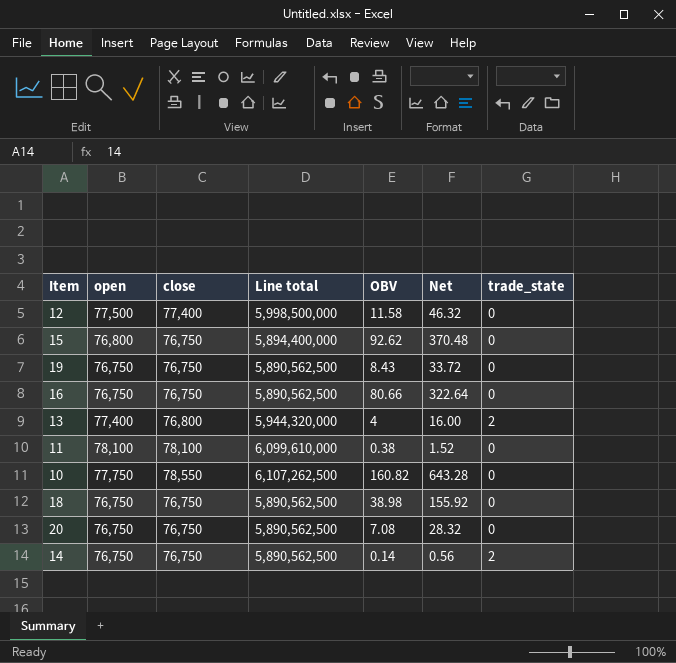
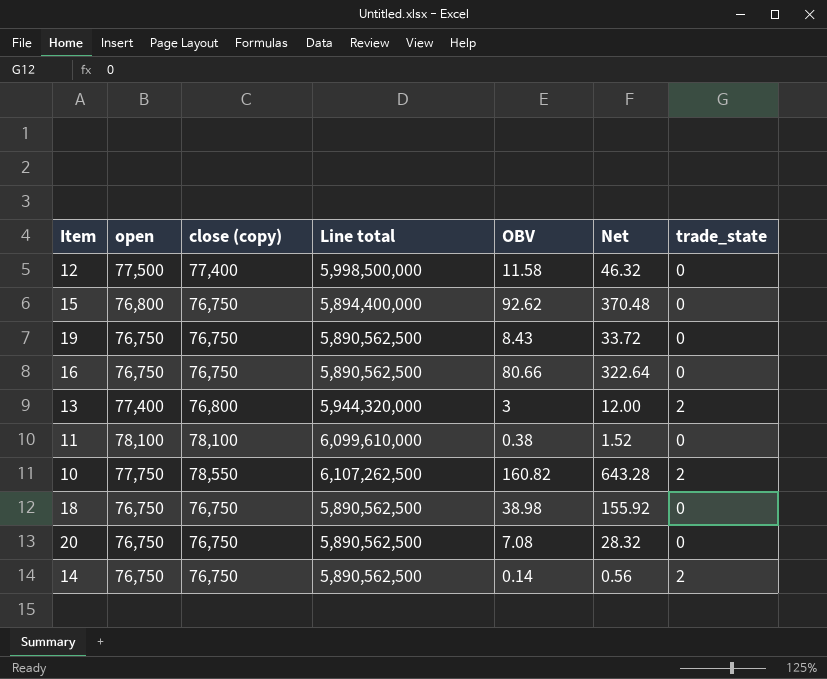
column name: close -> close (copy)
13 | OBV: 4 -> 3
13 | Net: 16.00 -> 12.00
10 | trade_state: 0 -> 2

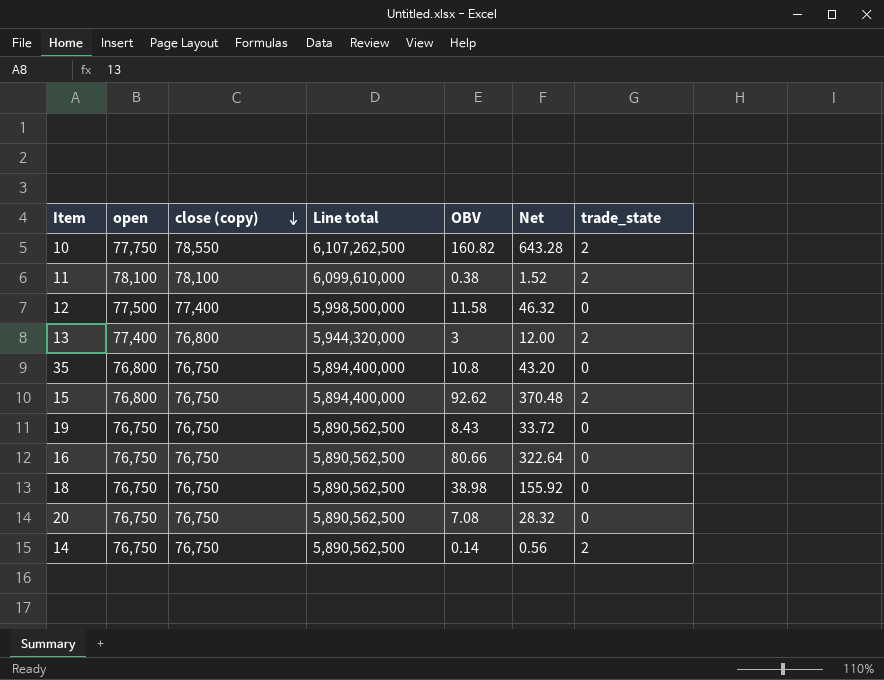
row order: none -> close (copy) descending
11 | trade_state: 0 -> 2
row 35: none -> 76,800 | 76,750 | 5,894,400,000 | 10.8 | 43.20 | 0
15 | trade_state: 0 -> 2

